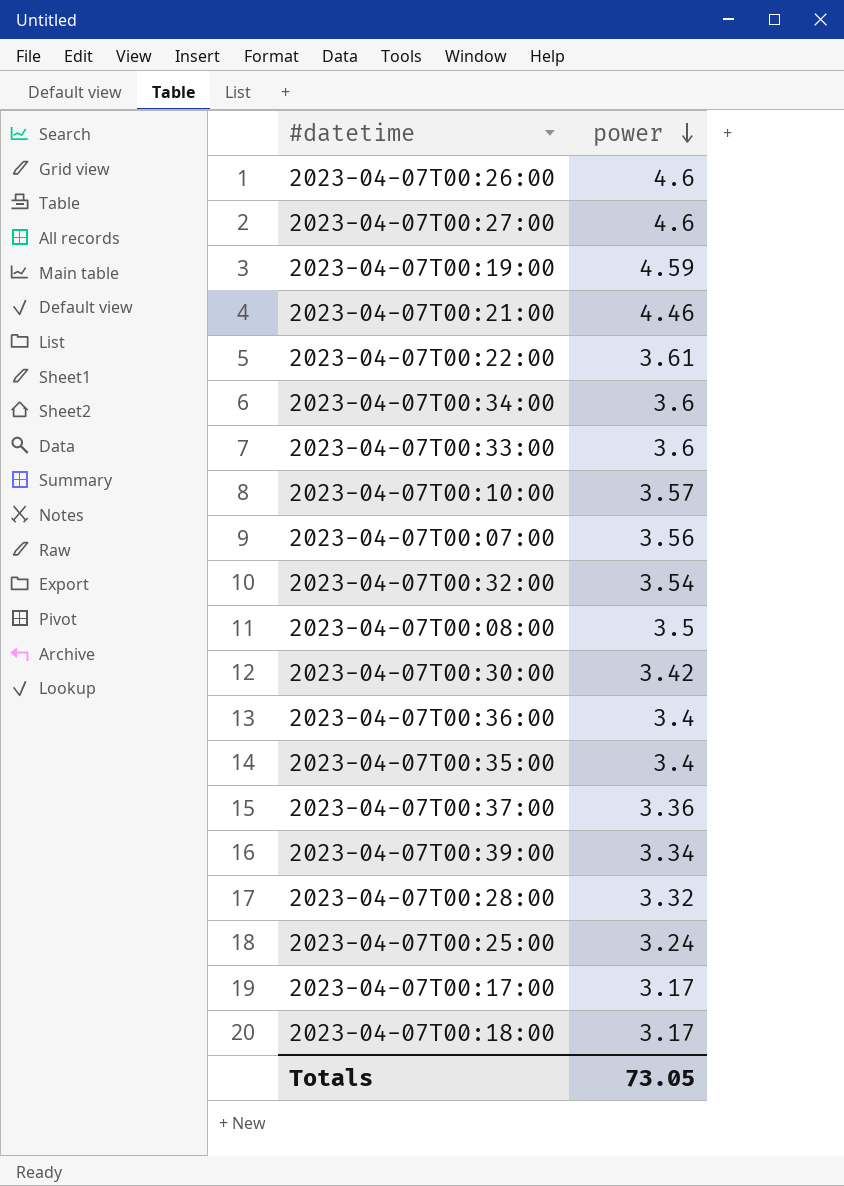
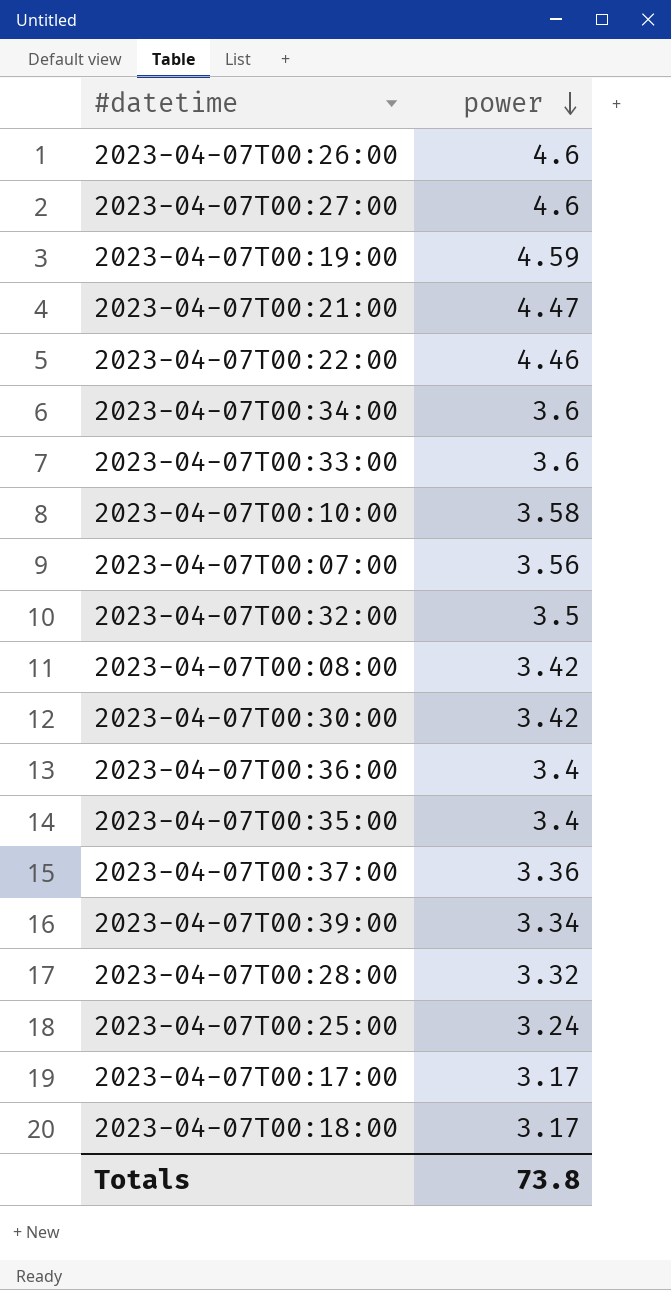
2023-04-07T00:21:00 | power: 4.46 -> 4.47
2023-04-07T00:22:00 | power: 3.61 -> 4.46
2023-04-07T00:10:00 | power: 3.57 -> 3.58
2023-04-07T00:32:00 | power: 3.54 -> 3.5
2023-04-07T00:08:00 | power: 3.5 -> 3.42
Totals | power: 73.05 -> 73.8

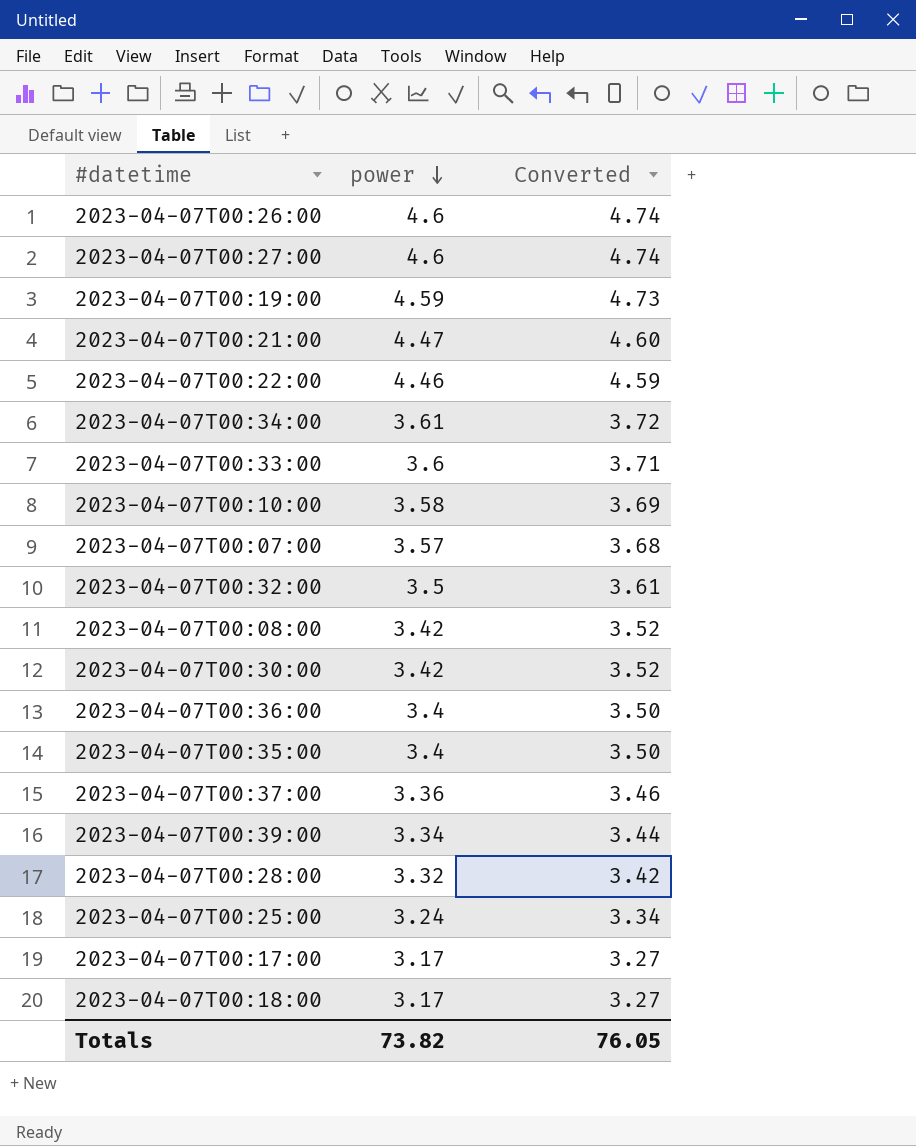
column Converted | formula: none -> [power] * 1.03
2023-04-07T00:34:00 | power: 3.6 -> 3.61
2023-04-07T00:07:00 | power: 3.56 -> 3.57
Totals | power: 73.8 -> 73.82

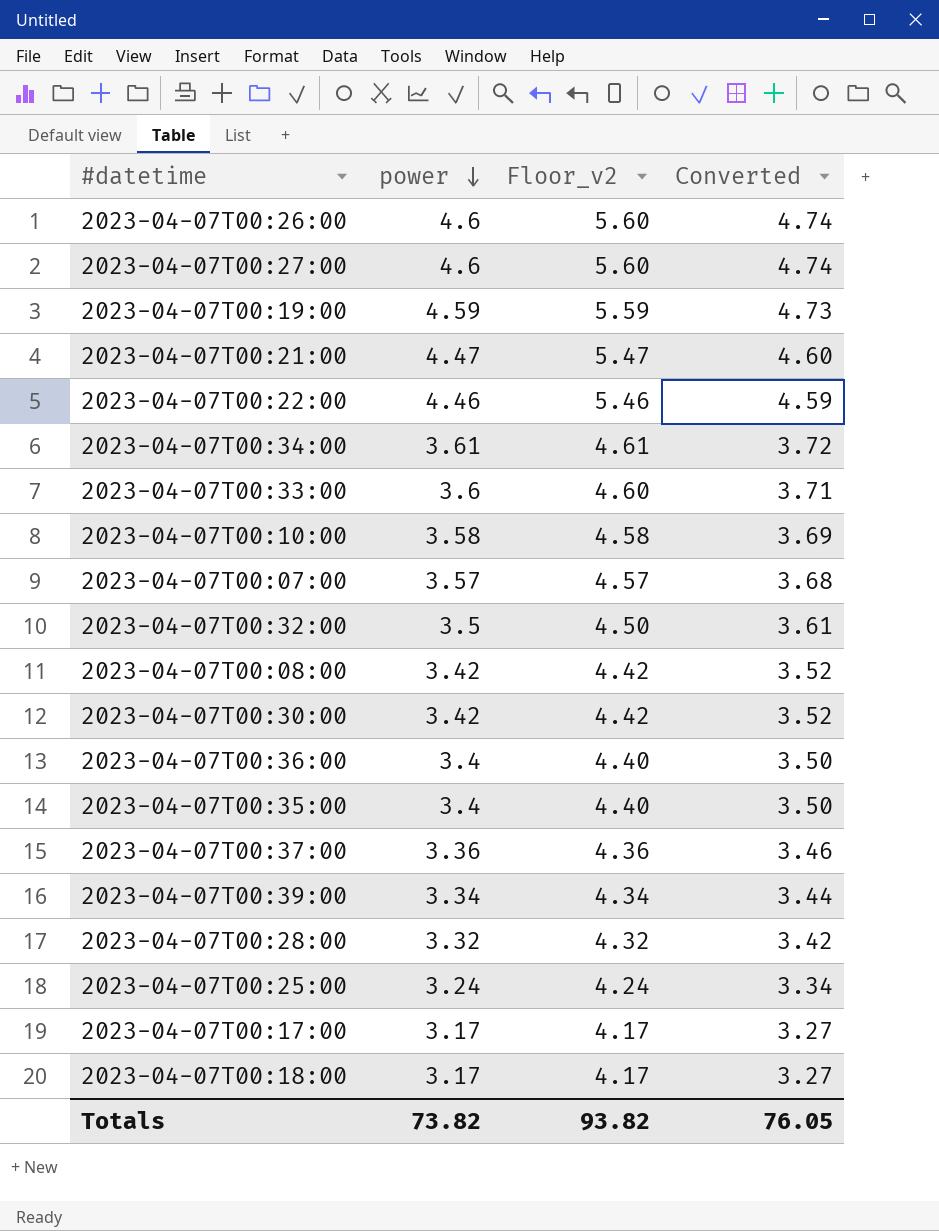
column Floor_v2 | formula: none -> [power] + 1

